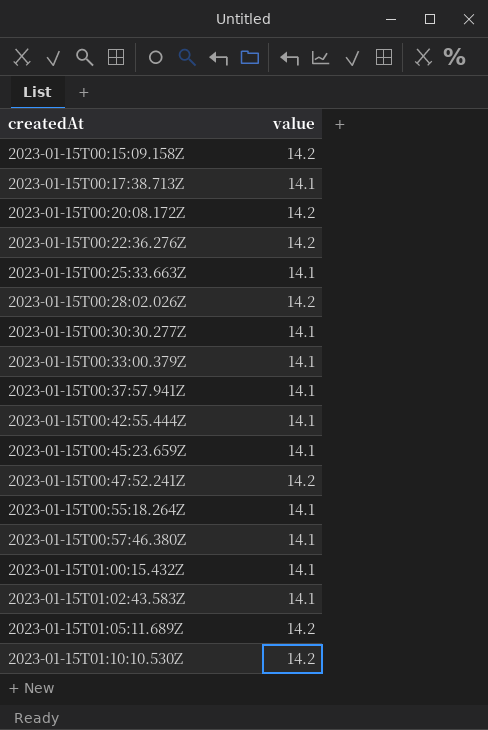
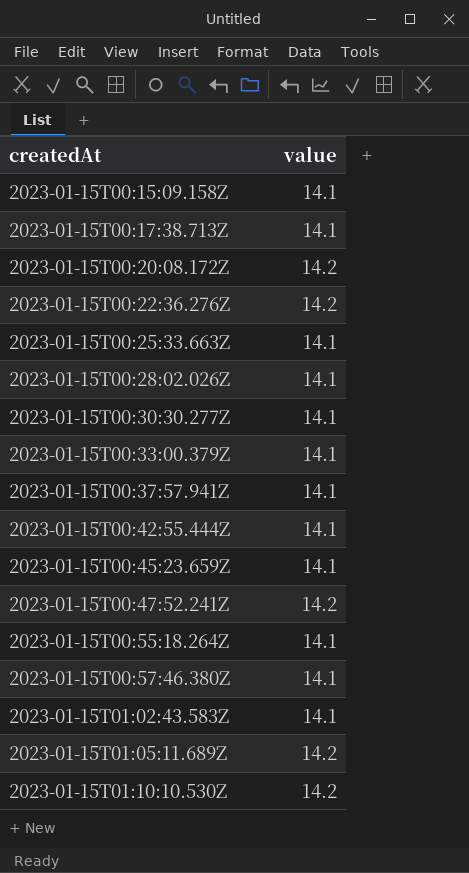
row 2023-01-15T01:00:15.432Z: 14.1 -> none
2023-01-15T00:15:09.158Z | value: 14.2 -> 14.1
2023-01-15T00:28:02.026Z | value: 14.2 -> 14.1

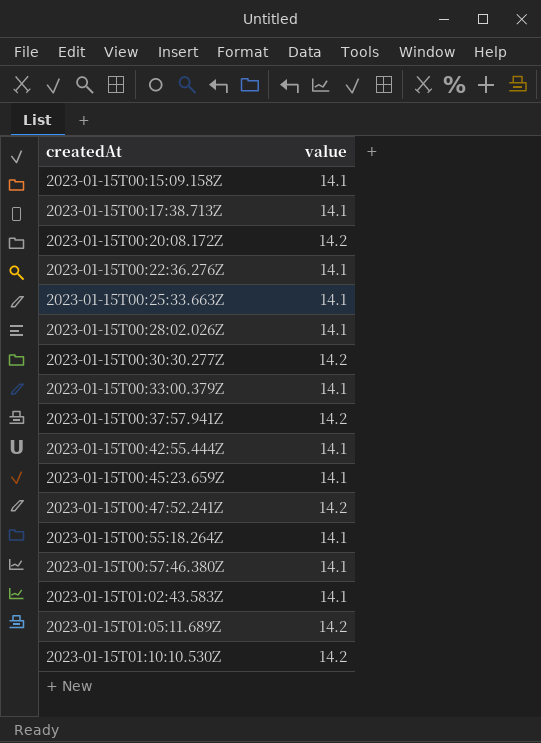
2023-01-15T00:22:36.276Z | value: 14.2 -> 14.1
2023-01-15T00:30:30.277Z | value: 14.1 -> 14.2
2023-01-15T00:37:57.941Z | value: 14.1 -> 14.2

